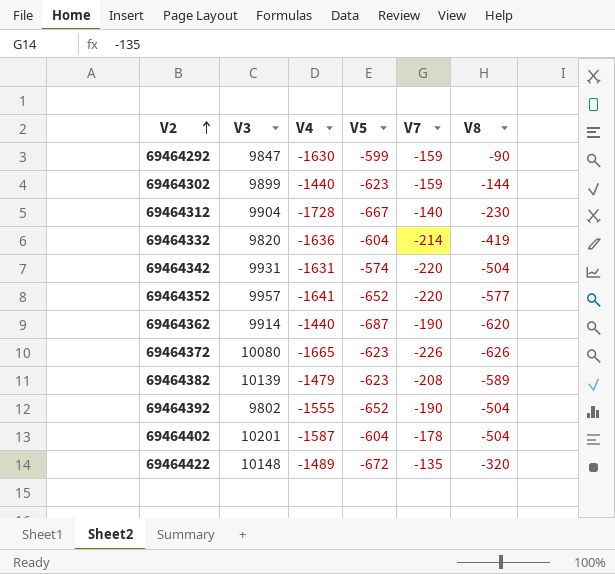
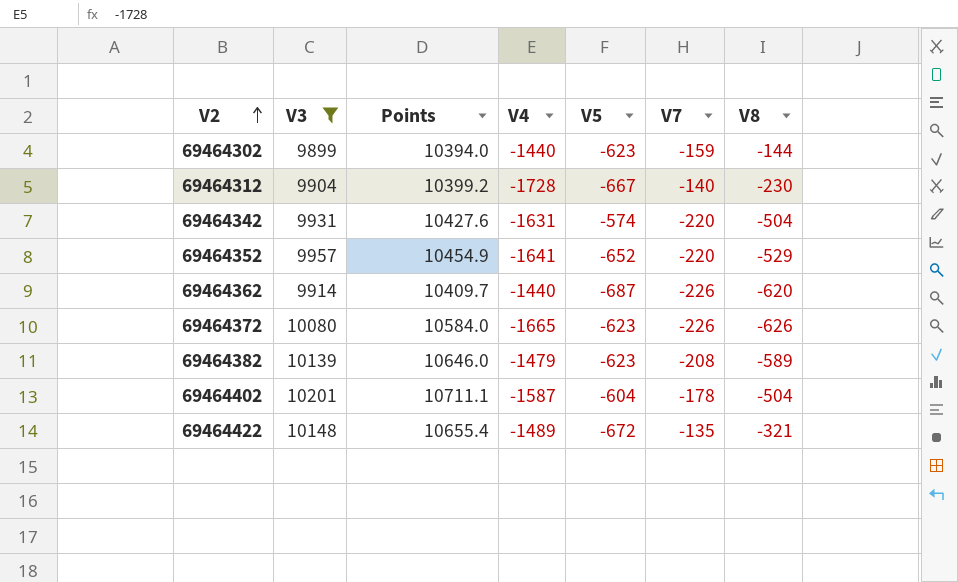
filter: none -> V3 >= 9899
column Points | formula: none -> [V3] * 1.05
69464352 | V8: -577 -> -529
69464362 | V7: -190 -> -226
69464422 | V8: -320 -> -321

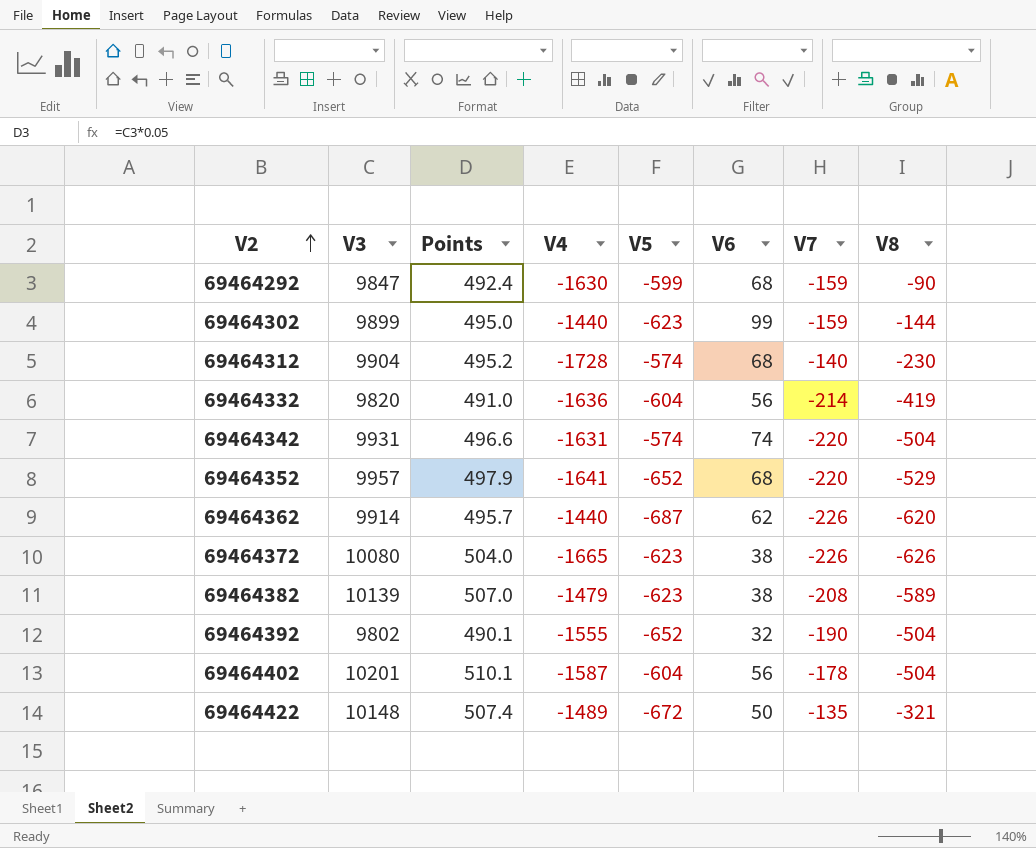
filter: V3 >= 9899 -> none
column Points | formula: [V3] * 1.05 -> [V3] * 0.05
column V6 | position: none -> 6
69464312 | V5: -667 -> -574

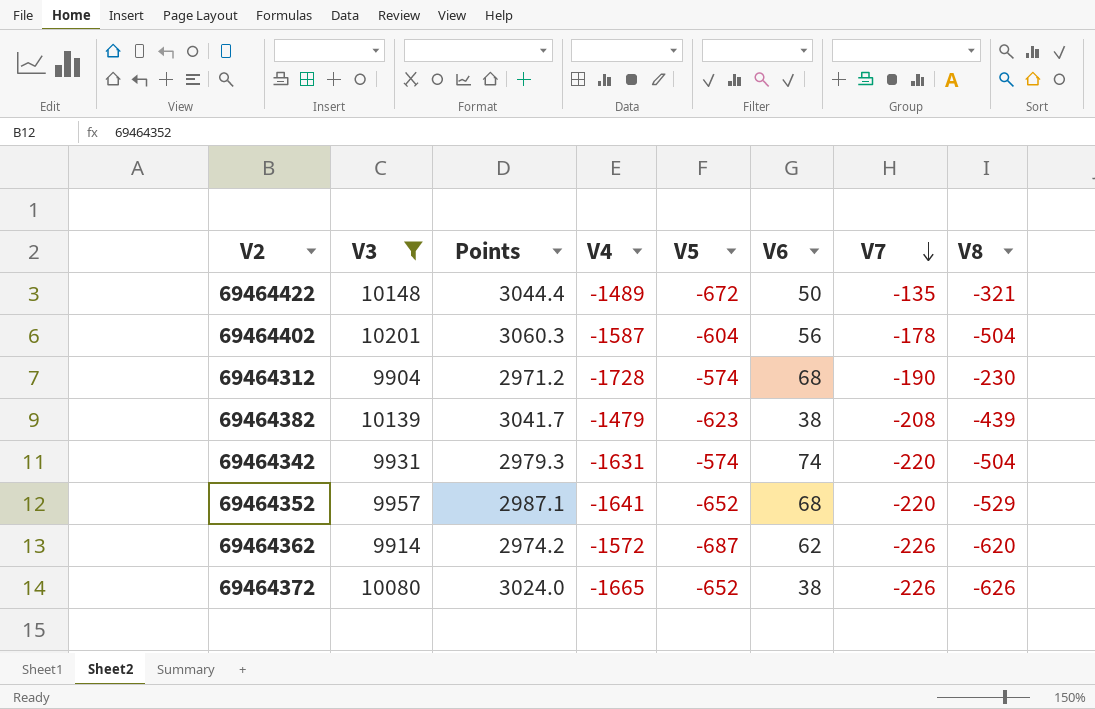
filter: none -> V3 >= 9904
row order: V2 ascending -> V7 descending
column Points | formula: [V3] * 0.05 -> [V3] * 0.3
69464312 | V7: -140 -> -190
69464382 | V8: -589 -> -439
69464362 | V4: -1440 -> -1572
69464372 | V5: -623 -> -652

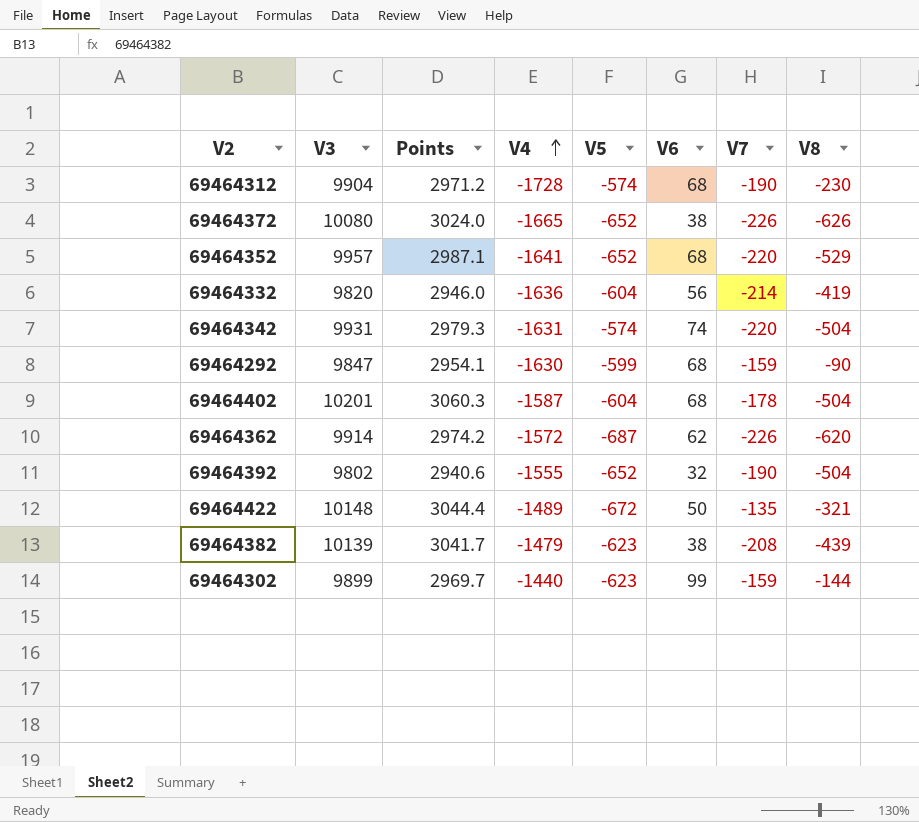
filter: V3 >= 9904 -> none
row order: V7 descending -> V4 ascending
69464402 | V6: 56 -> 68

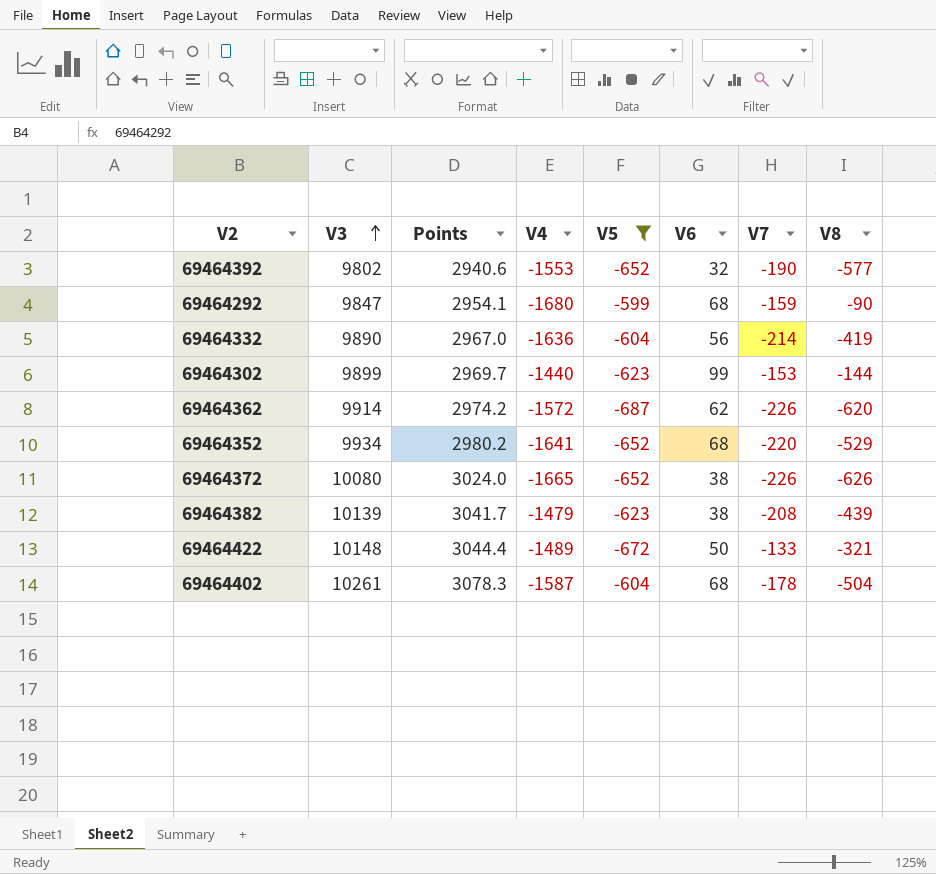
filter: none -> V5 != -574
row order: V4 ascending -> V3 ascending
69464392 | V4: -1555 -> -1553
69464392 | V8: -504 -> -577
69464292 | V4: -1630 -> -1680
69464332 | V3: 9820 -> 9890
69464332 | Points: 2946.0 -> 2967.0
69464302 | V7: -159 -> -153
69464352 | V3: 9957 -> 9934
69464352 | Points: 2987.1 -> 2980.2
69464422 | V7: -135 -> -133
69464402 | V3: 10201 -> 10261
69464402 | Points: 3060.3 -> 3078.3

